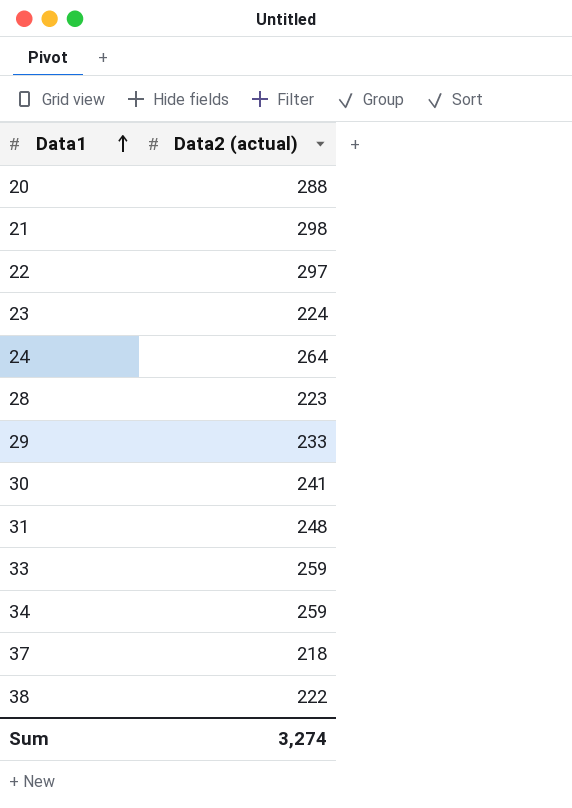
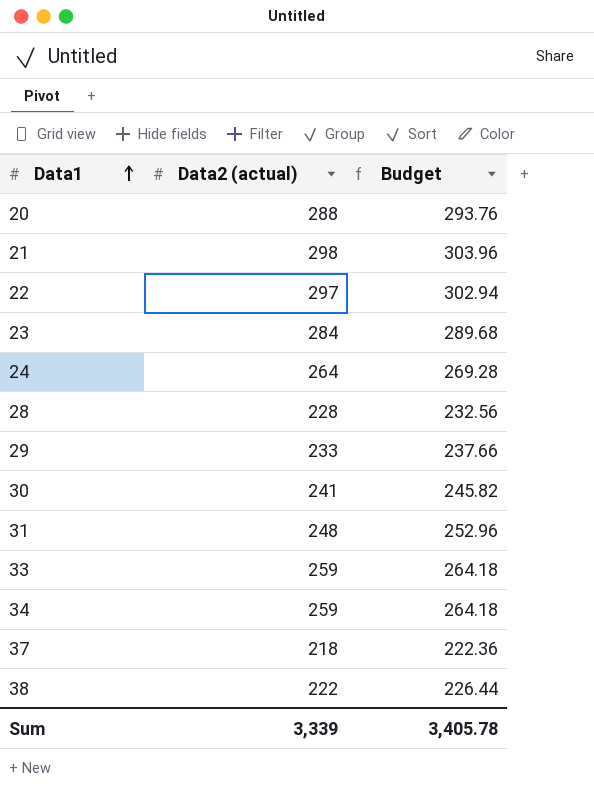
column Budget | formula: none -> [Data2 (actual)] * 1.02
23 | Data2 (actual): 224 -> 284
28 | Data2 (actual): 223 -> 228
Sum | Data2 (actual): 3,274 -> 3,339

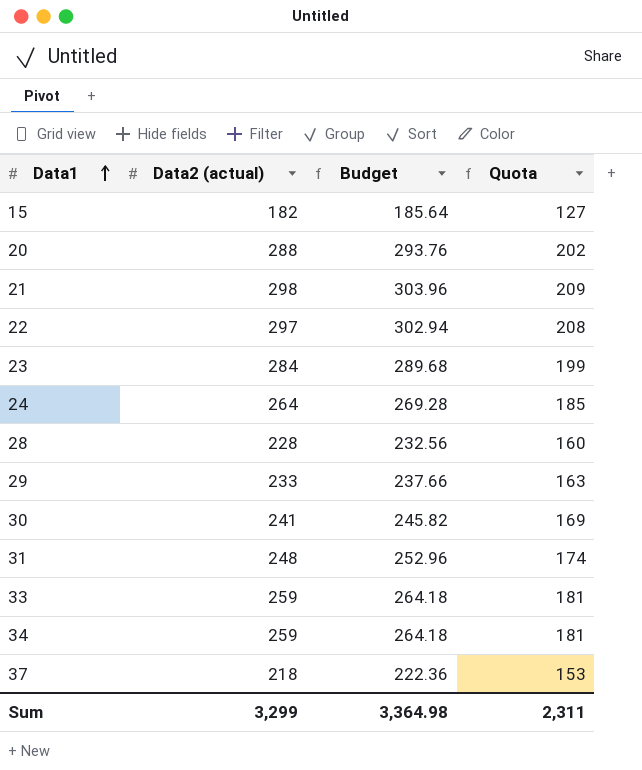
column Quota | formula: none -> [Data2 (actual)] * 0.7
row 38: 222 | 226.44 -> none
row 15: none -> 182 | 185.64 | 127
Sum | Data2 (actual): 3,339 -> 3,299
Sum | Budget: 3,405.78 -> 3,364.98

